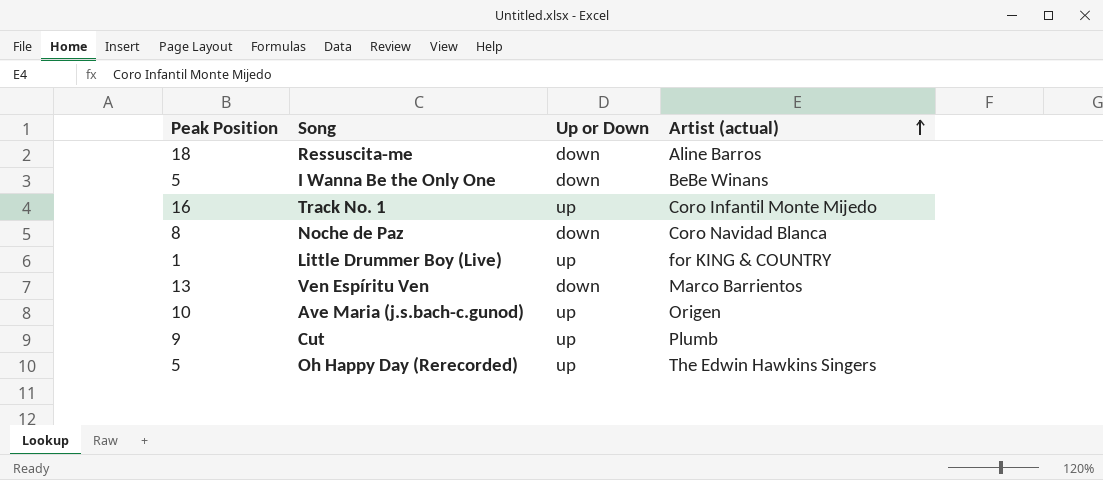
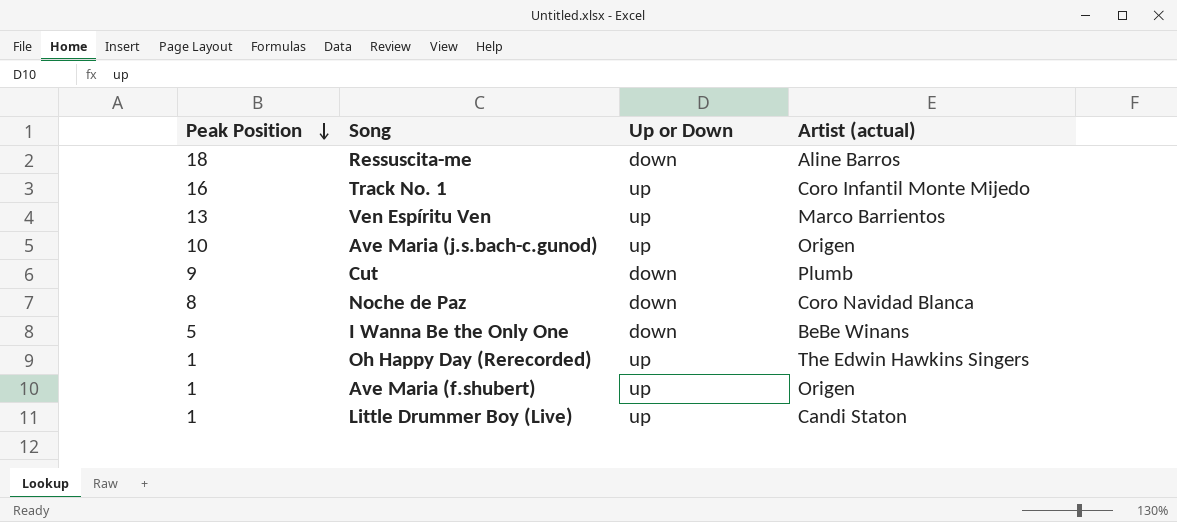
row order: Artist (actual) ascending -> Peak Position descending
Ven Espíritu Ven | Up or Down: down -> up
Cut | Up or Down: up -> down
Oh Happy Day (Rerecorded) | Peak Position: 5 -> 1
row Ave Maria (f.shubert): none -> 1 | up | Origen
Little Drummer Boy (Live) | Artist (actual): for KING & COUNTRY -> Candi Staton

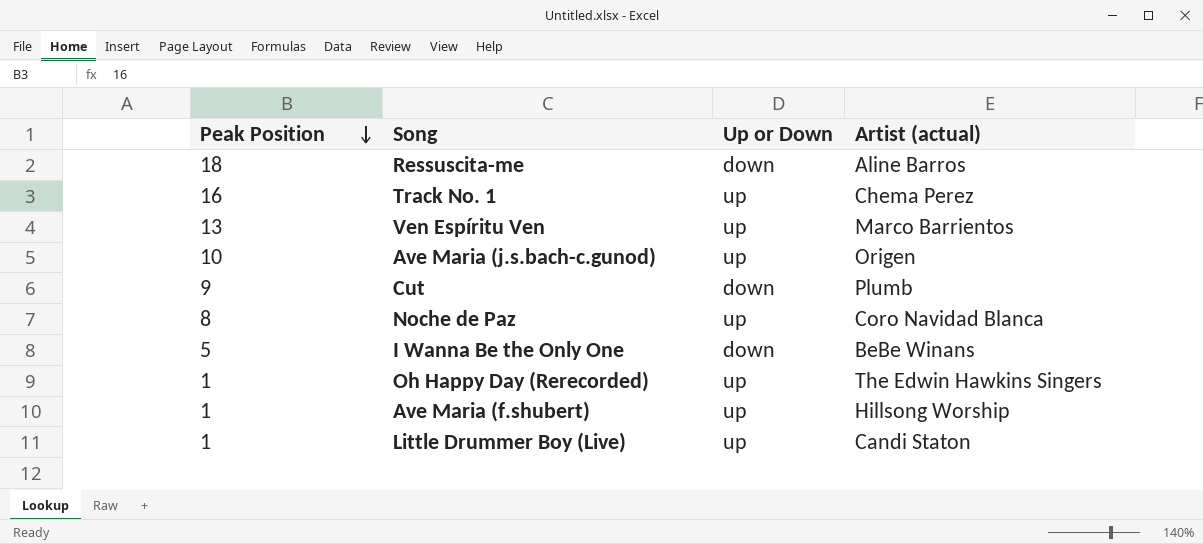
Track No. 1 | Artist (actual): Coro Infantil Monte Mijedo -> Chema Perez
Noche de Paz | Up or Down: down -> up
Ave Maria (f.shubert) | Artist (actual): Origen -> Hillsong Worship

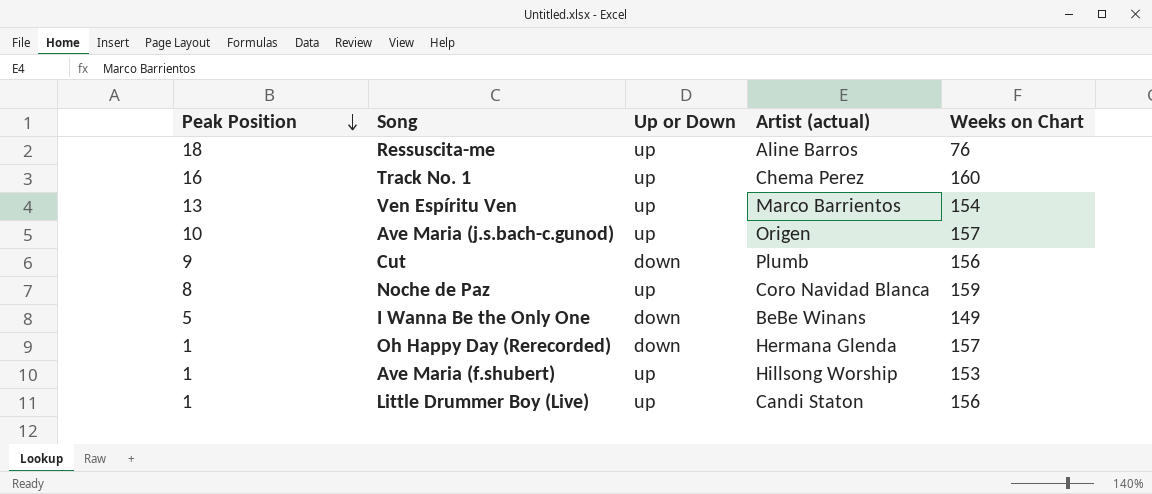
column Weeks on Chart | position: none -> 5
Ressuscita-me | Up or Down: down -> up
Oh Happy Day (Rerecorded) | Up or Down: up -> down
Oh Happy Day (Rerecorded) | Artist (actual): The Edwin Hawkins Singers -> Hermana Glenda

